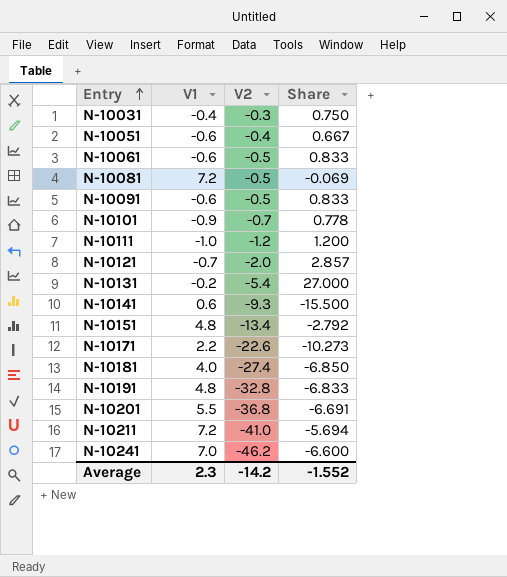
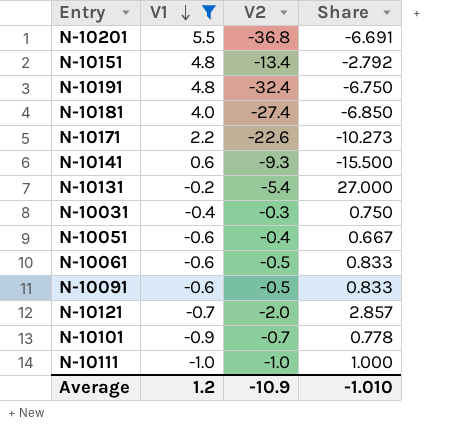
filter: none -> V1 <= 5.5
row order: Entry ascending -> V1 descending
N-10191 | V2: -32.8 -> -32.4
N-10191 | Share: -6.833 -> -6.750
N-10111 | V2: -1.2 -> -1.0
N-10111 | Share: 1.200 -> 1.000
Average | V1: 2.3 -> 1.2
Average | V2: -14.2 -> -10.9
Average | Share: -1.552 -> -1.010

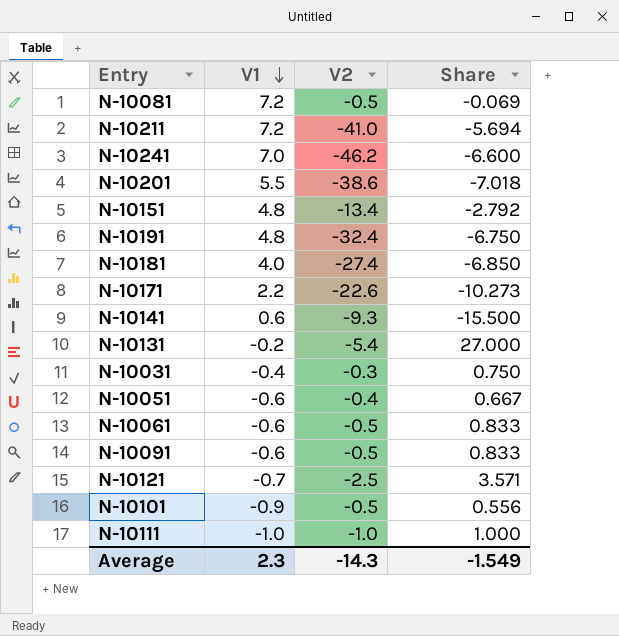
filter: V1 <= 5.5 -> none
N-10201 | V2: -36.8 -> -38.6
N-10201 | Share: -6.691 -> -7.018
N-10121 | V2: -2.0 -> -2.5
N-10121 | Share: 2.857 -> 3.571
N-10101 | V2: -0.7 -> -0.5
N-10101 | Share: 0.778 -> 0.556
Average | V1: 1.2 -> 2.3
Average | V2: -10.9 -> -14.3
Average | Share: -1.010 -> -1.549

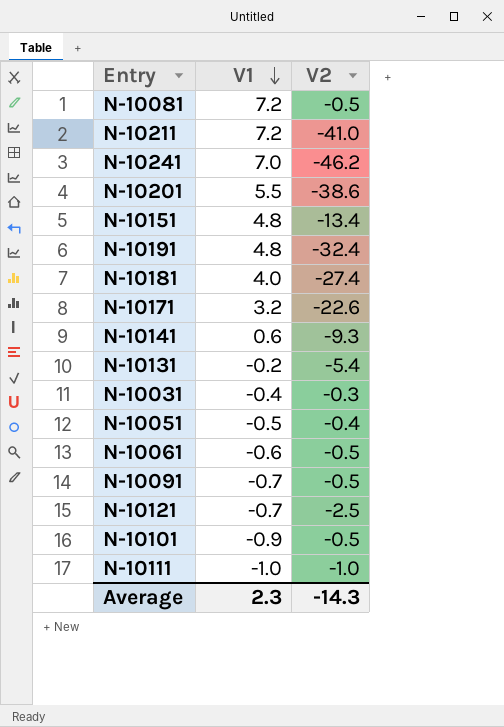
column Share | formula: [V2] / [V1] -> none
N-10171 | V1: 2.2 -> 3.2
N-10051 | V1: -0.6 -> -0.5
N-10091 | V1: -0.6 -> -0.7

